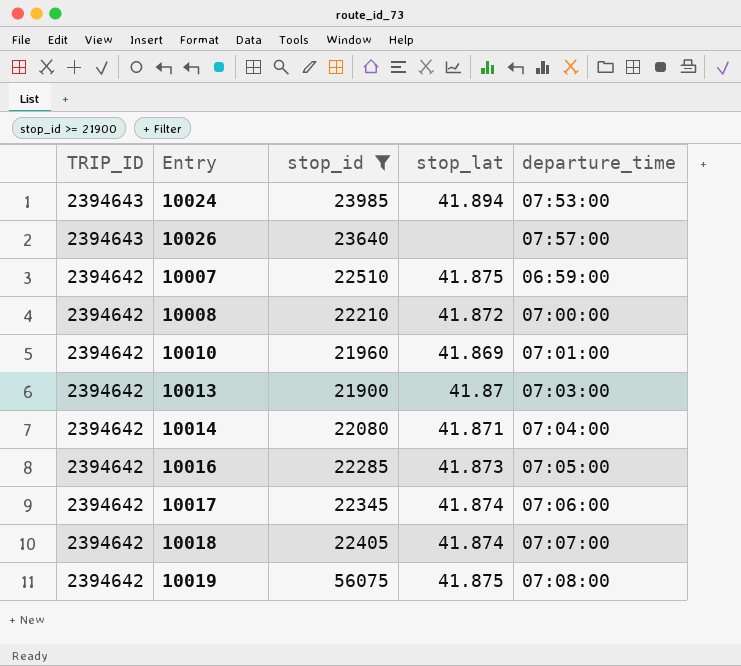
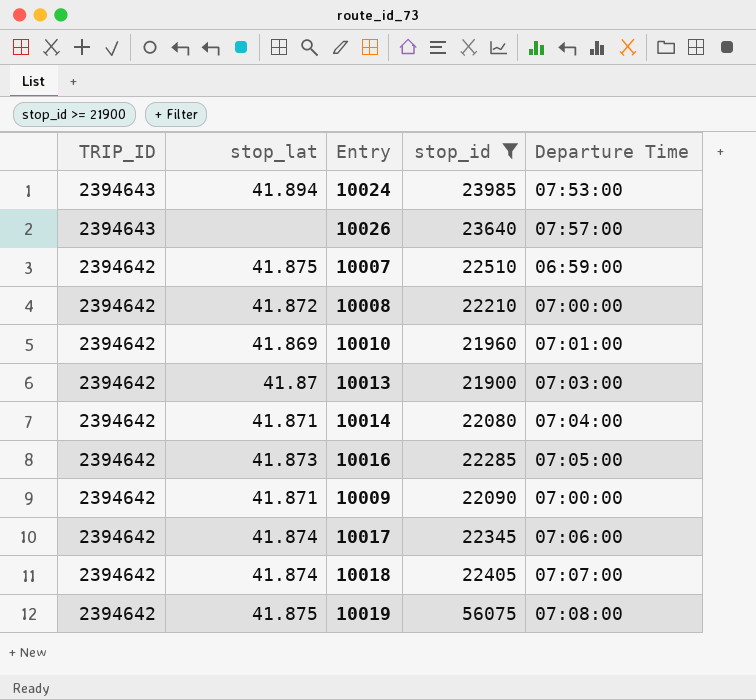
column stop_lat | position: 4 -> 2
column name: departure_time -> Departure Time
row 10009: none -> 2394642 | 41.871 | 22090 | 07:00:00

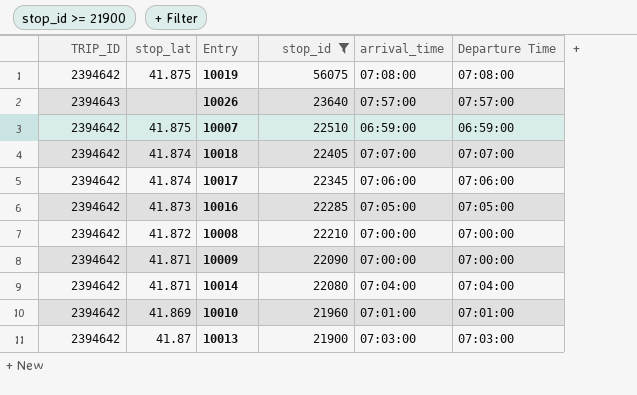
row order: TRIP_ID descending -> stop_id descending
column arrival_time | position: none -> 5
row 10024: 2394643 | 41.894 | 23985 | 07:53:00 -> none

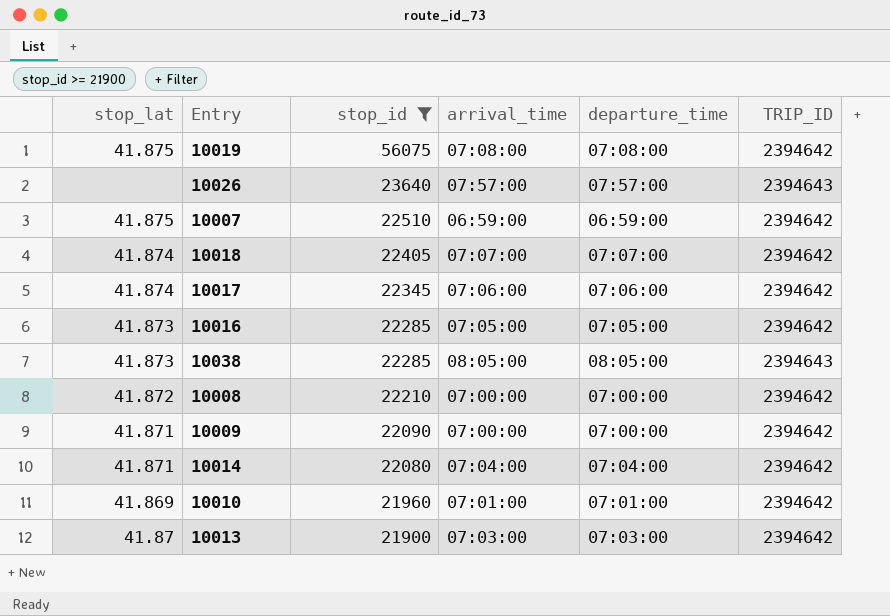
column name: Departure Time -> departure_time
column TRIP_ID | position: 1 -> 6
row 10038: none -> 41.873 | 22285 | 08:05:00 | 08:05:00 | 2394643

